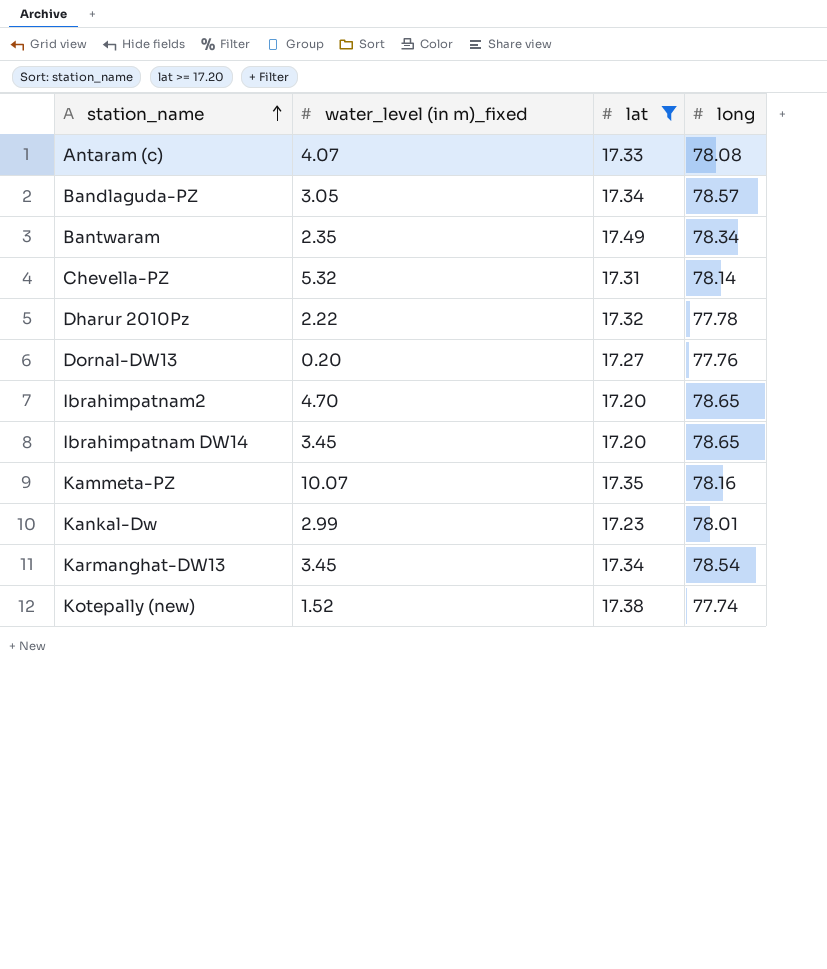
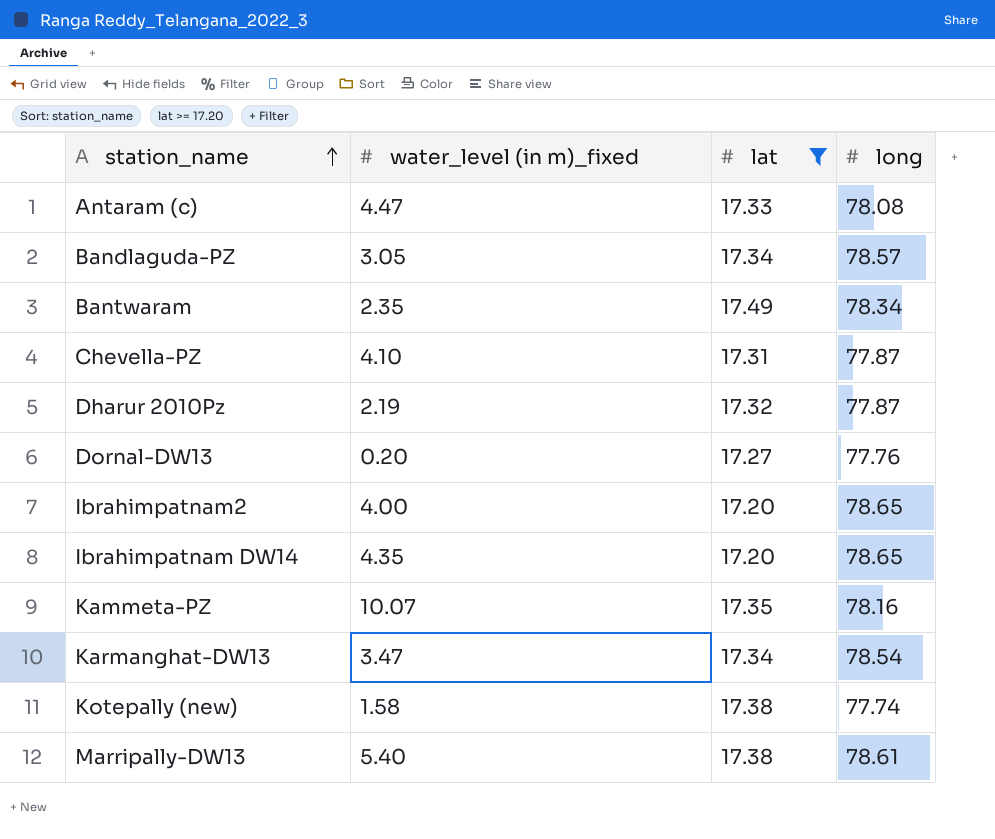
row Kankal-Dw: 2.99 | 17.23 | 78.01 -> none
Antaram (c) | water_level (in m)_fixed: 4.07 -> 4.47
Chevella-PZ | water_level (in m)_fixed: 5.32 -> 4.10
Chevella-PZ | long: 78.14 -> 77.87
Dharur 2010Pz | water_level (in m)_fixed: 2.22 -> 2.19
Dharur 2010Pz | long: 77.78 -> 77.87
Ibrahimpatnam2 | water_level (in m)_fixed: 4.70 -> 4.00
Ibrahimpatnam DW14 | water_level (in m)_fixed: 3.45 -> 4.35
Karmanghat-DW13 | water_level (in m)_fixed: 3.45 -> 3.47
Kotepally (new) | water_level (in m)_fixed: 1.52 -> 1.58
row Marripally-DW13: none -> 5.40 | 17.38 | 78.61

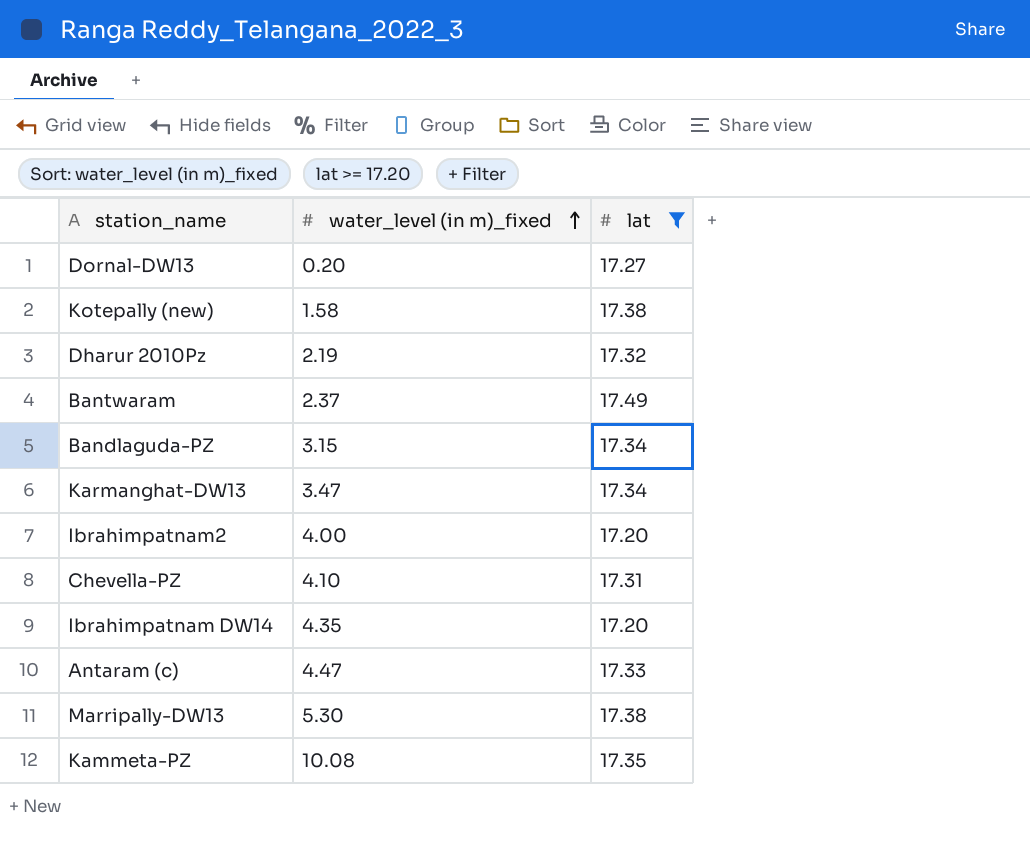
row order: station_name ascending -> water_level (in m)_fixed ascending
column long | position: 4 -> none
Bantwaram | water_level (in m)_fixed: 2.35 -> 2.37
Bandlaguda-PZ | water_level (in m)_fixed: 3.05 -> 3.15
Marripally-DW13 | water_level (in m)_fixed: 5.40 -> 5.30
Kammeta-PZ | water_level (in m)_fixed: 10.07 -> 10.08

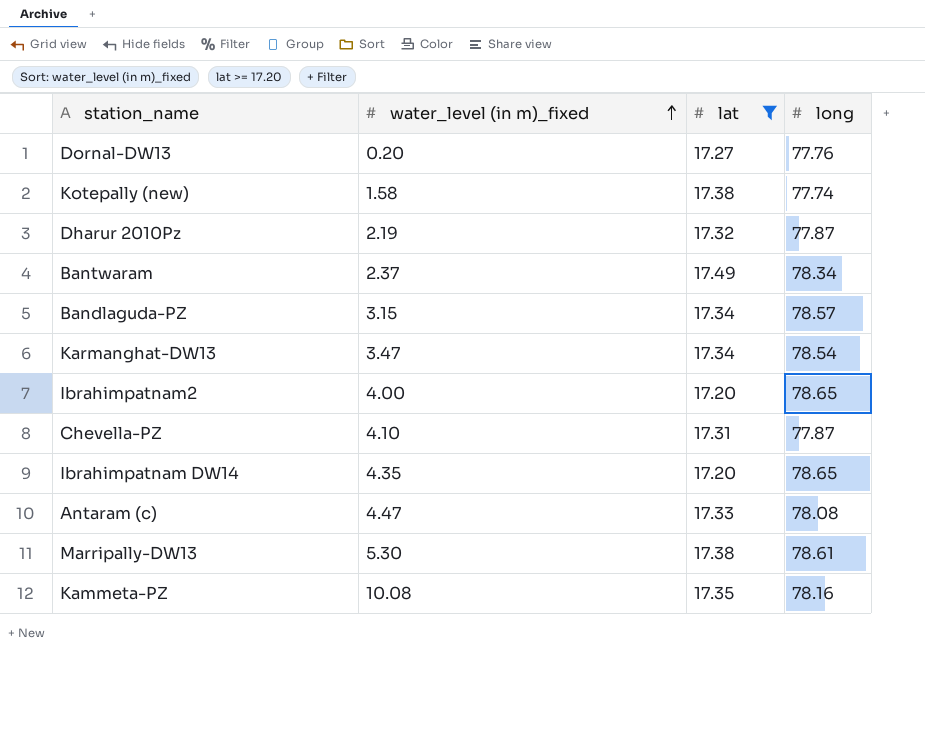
column long | position: none -> 4

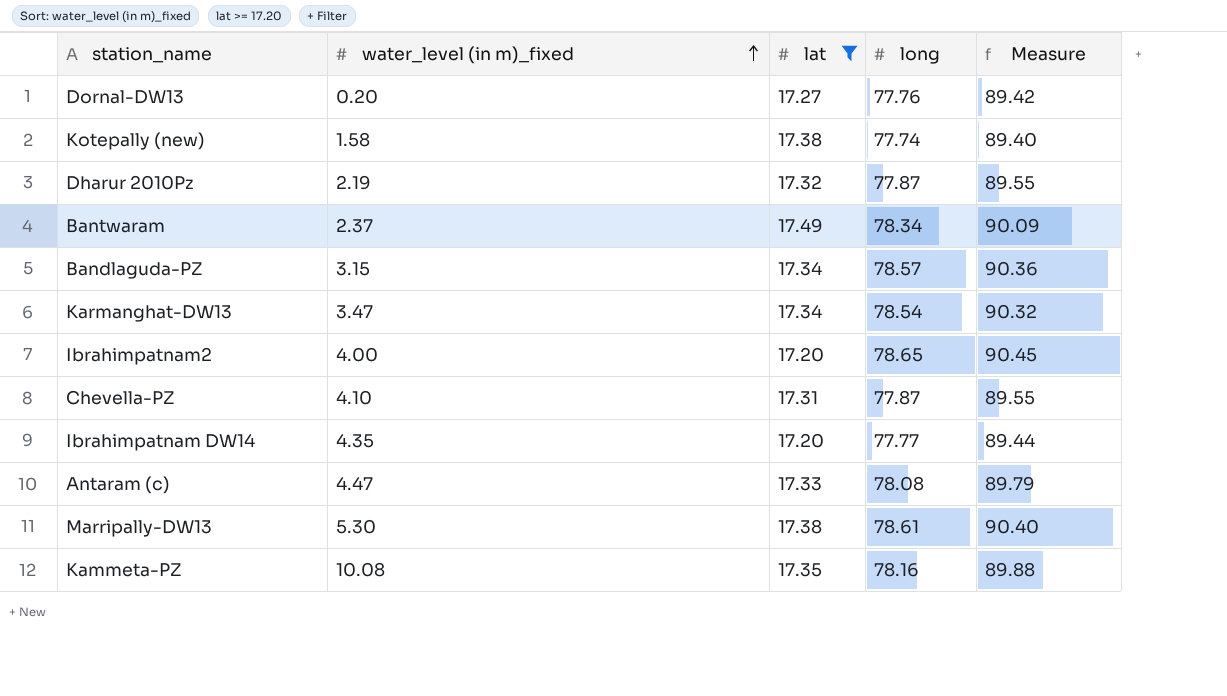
column Measure | formula: none -> [long] * 1.15
Ibrahimpatnam DW14 | long: 78.65 -> 77.77

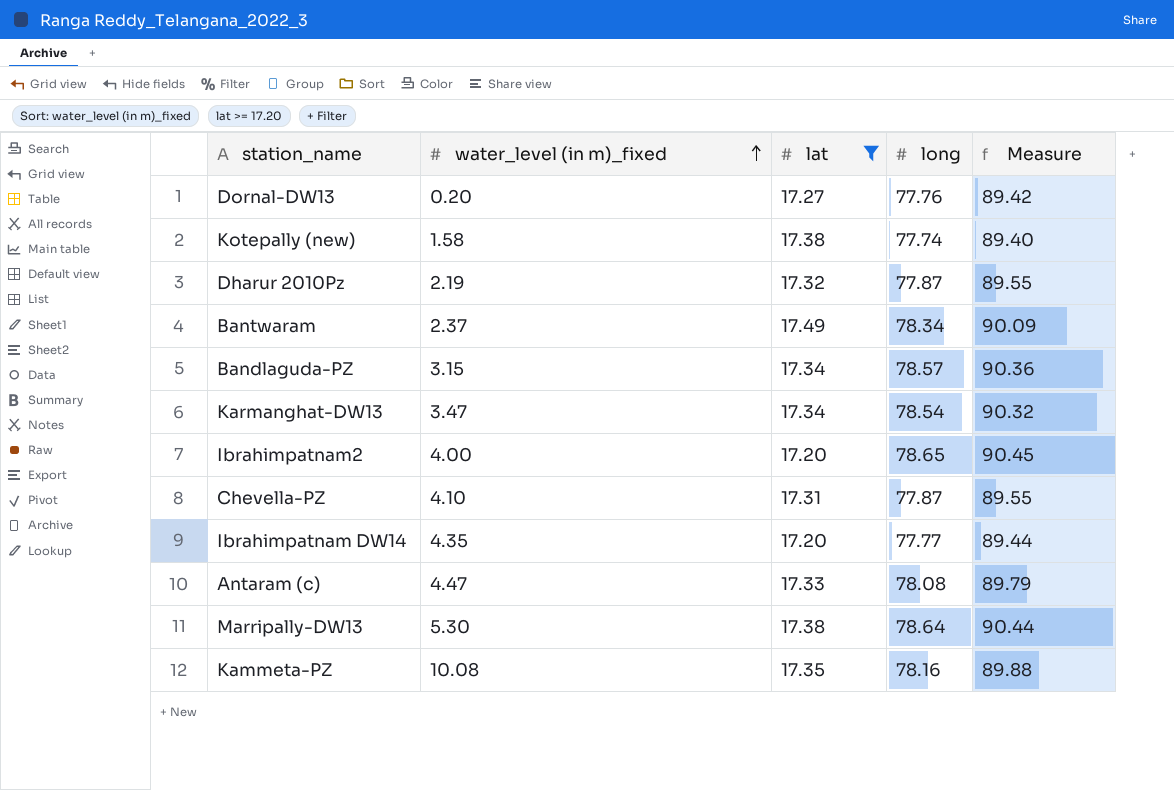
Marripally-DW13 | long: 78.61 -> 78.64
Marripally-DW13 | Measure: 90.40 -> 90.44

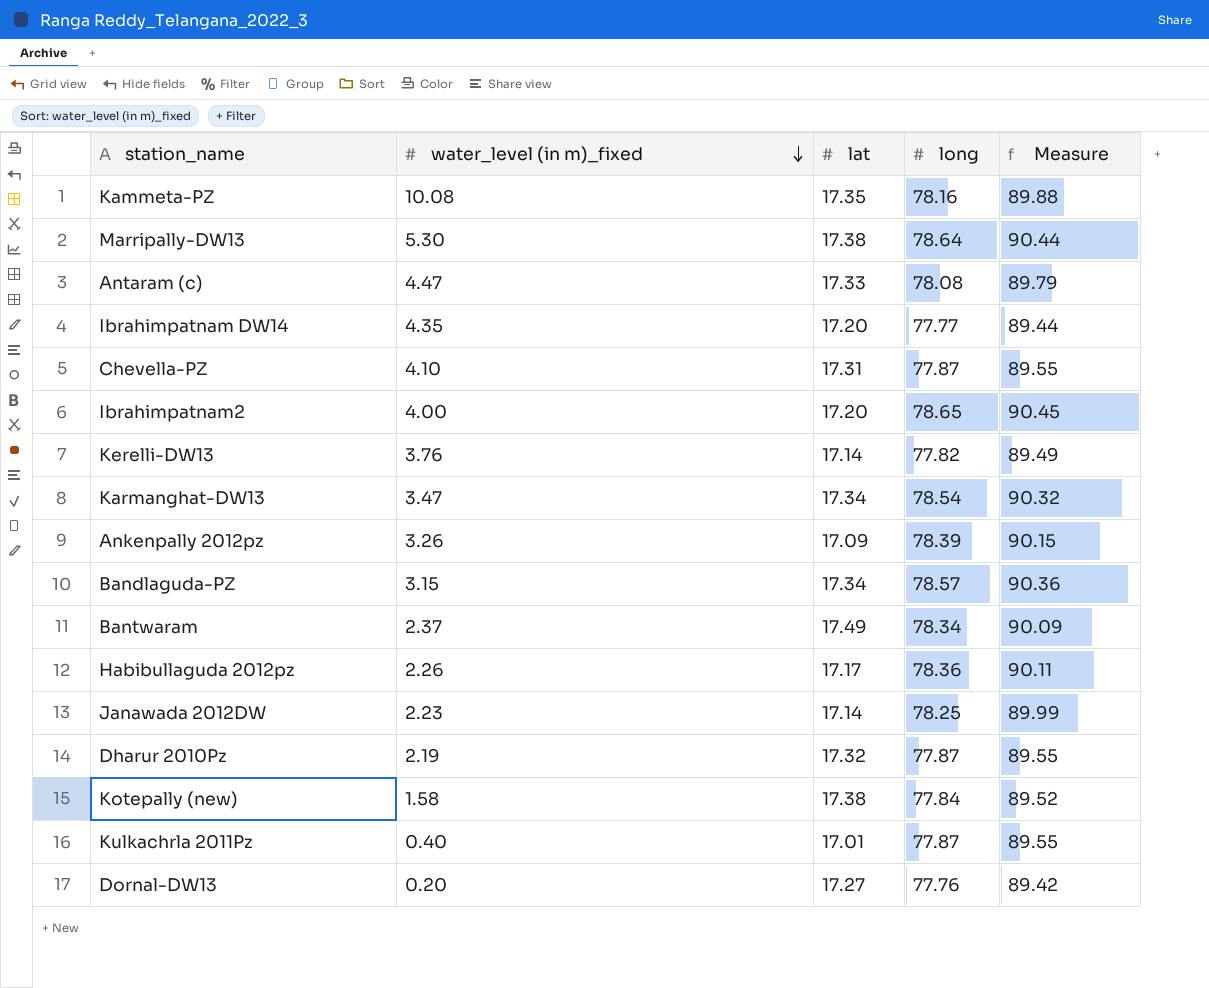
filter: lat >= 17.20 -> none
row order: water_level (in m)_fixed ascending -> water_level (in m)_fixed descending
Kotepally (new) | long: 77.74 -> 77.84
Kotepally (new) | Measure: 89.40 -> 89.52

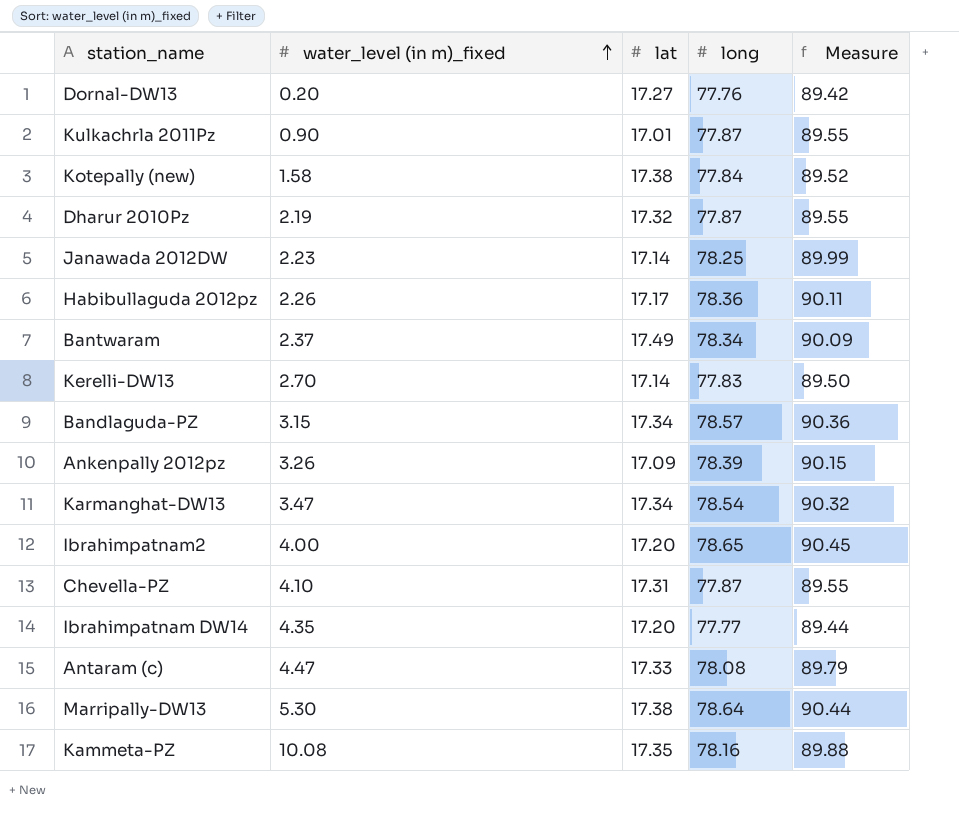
row order: water_level (in m)_fixed descending -> water_level (in m)_fixed ascending
Kulkachrla 2011Pz | water_level (in m)_fixed: 0.40 -> 0.90
Kerelli-DW13 | water_level (in m)_fixed: 3.76 -> 2.70
Kerelli-DW13 | long: 77.82 -> 77.83
Kerelli-DW13 | Measure: 89.49 -> 89.50

